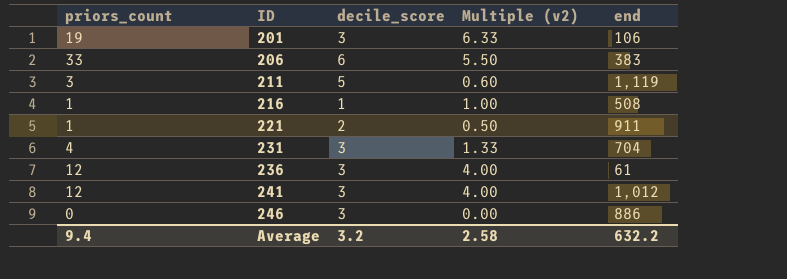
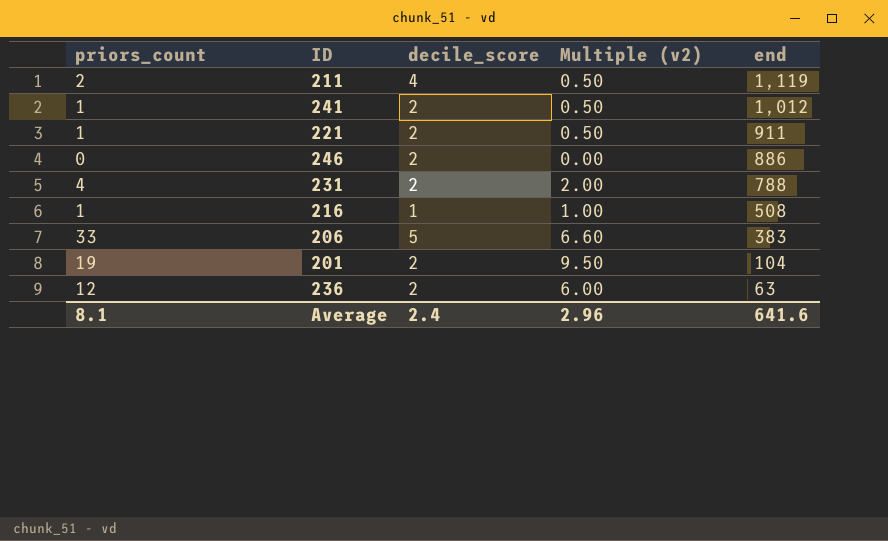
row order: ID ascending -> end descending
211 | priors_count: 3 -> 2
211 | decile_score: 5 -> 4
211 | Multiple (v2): 0.60 -> 0.50
241 | priors_count: 12 -> 1
241 | decile_score: 3 -> 2
241 | Multiple (v2): 4.00 -> 0.50
246 | decile_score: 3 -> 2
231 | decile_score: 3 -> 2
231 | Multiple (v2): 1.33 -> 2.00
231 | end: 704 -> 788
206 | decile_score: 6 -> 5
206 | Multiple (v2): 5.50 -> 6.60
201 | decile_score: 3 -> 2
201 | Multiple (v2): 6.33 -> 9.50
201 | end: 106 -> 104
236 | decile_score: 3 -> 2
236 | Multiple (v2): 4.00 -> 6.00
236 | end: 61 -> 63
Average | priors_count: 9.4 -> 8.1
Average | decile_score: 3.2 -> 2.4
Average | Multiple (v2): 2.58 -> 2.96
Average | end: 632.2 -> 641.6

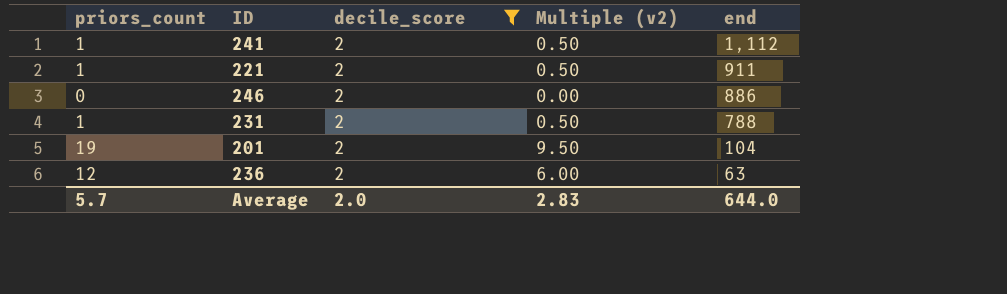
filter: none -> decile_score = 2
241 | end: 1,012 -> 1,112
231 | priors_count: 4 -> 1
231 | Multiple (v2): 2.00 -> 0.50
Average | priors_count: 8.1 -> 5.7
Average | decile_score: 2.4 -> 2.0
Average | Multiple (v2): 2.96 -> 2.83
Average | end: 641.6 -> 644.0

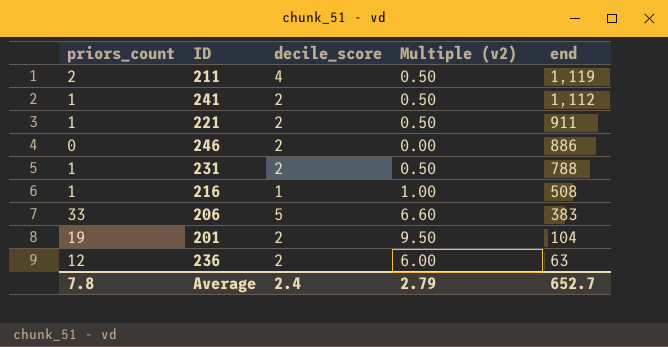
filter: decile_score = 2 -> none
Average | priors_count: 5.7 -> 7.8
Average | decile_score: 2.0 -> 2.4
Average | Multiple (v2): 2.83 -> 2.79
Average | end: 644.0 -> 652.7

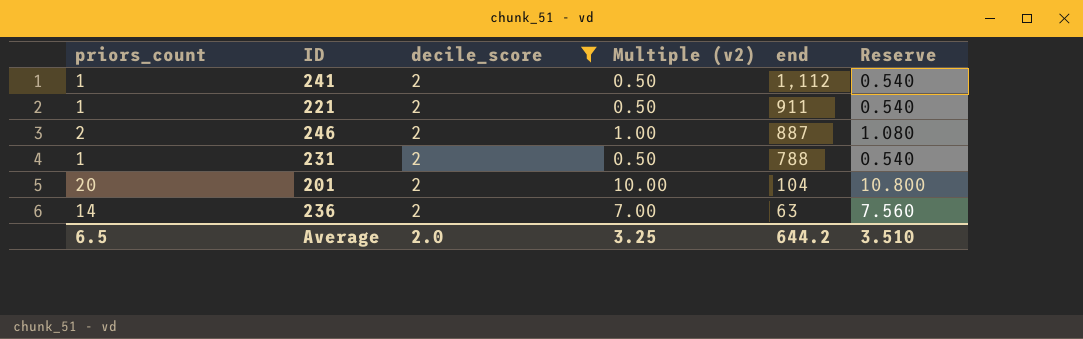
filter: none -> decile_score = 2
column Reserve | formula: none -> [Multiple (v2)] * 1.08
246 | priors_count: 0 -> 2
246 | Multiple (v2): 0.00 -> 1.00
246 | end: 886 -> 887
201 | priors_count: 19 -> 20
201 | Multiple (v2): 9.50 -> 10.00
236 | priors_count: 12 -> 14
236 | Multiple (v2): 6.00 -> 7.00
Average | priors_count: 7.8 -> 6.5
Average | decile_score: 2.4 -> 2.0
Average | Multiple (v2): 2.79 -> 3.25
Average | end: 652.7 -> 644.2

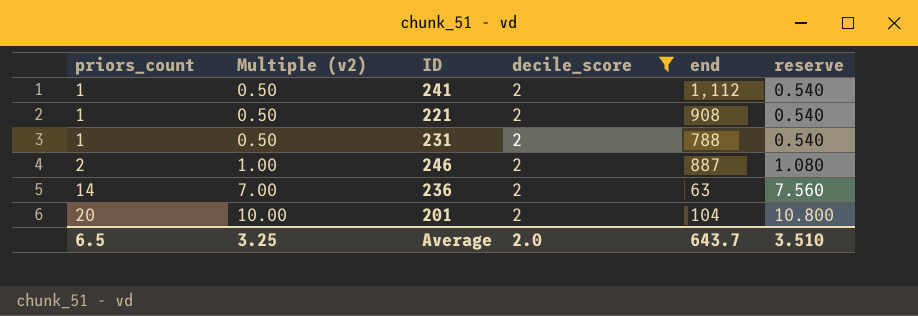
row order: end descending -> priors_count ascending
column Multiple (v2) | position: 4 -> 2
column name: Reserve -> reserve
221 | end: 911 -> 908
Average | end: 644.2 -> 643.7

